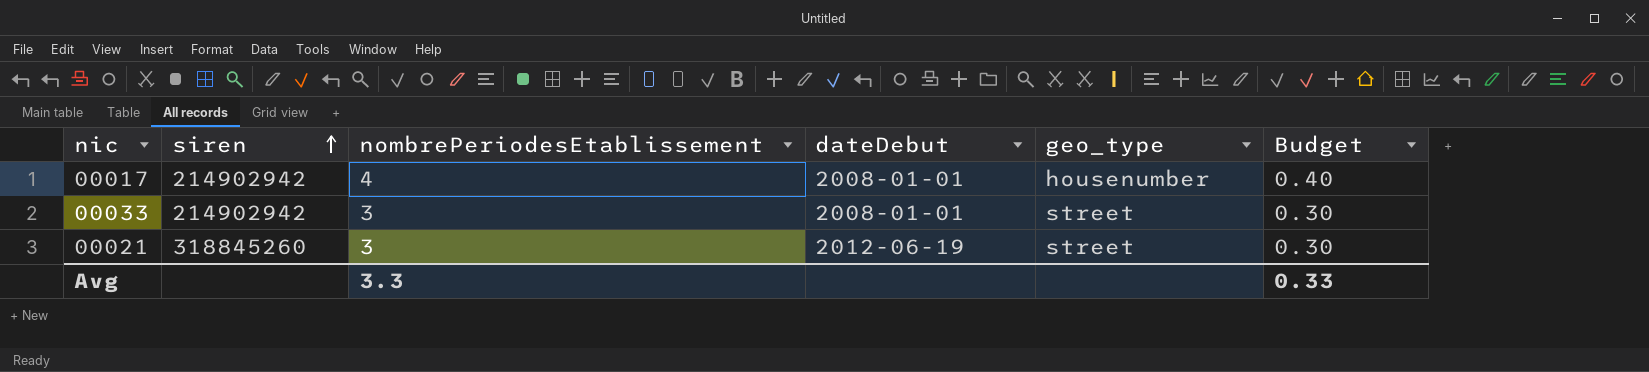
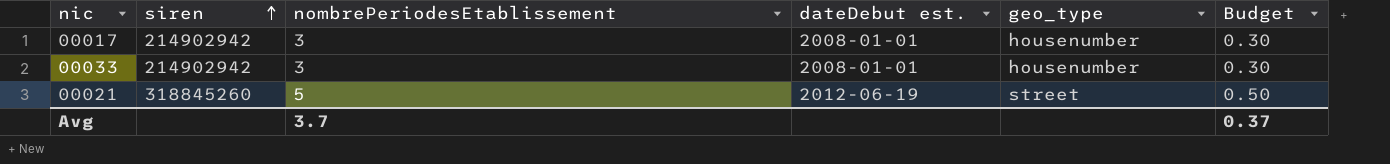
column name: dateDebut -> dateDebut est.
00017 | nombrePeriodesEtablissement: 4 -> 3
00017 | Budget: 0.40 -> 0.30
00033 | geo_type: street -> housenumber
00021 | nombrePeriodesEtablissement: 3 -> 5
00021 | Budget: 0.30 -> 0.50
Avg | nombrePeriodesEtablissement: 3.3 -> 3.7
Avg | Budget: 0.33 -> 0.37

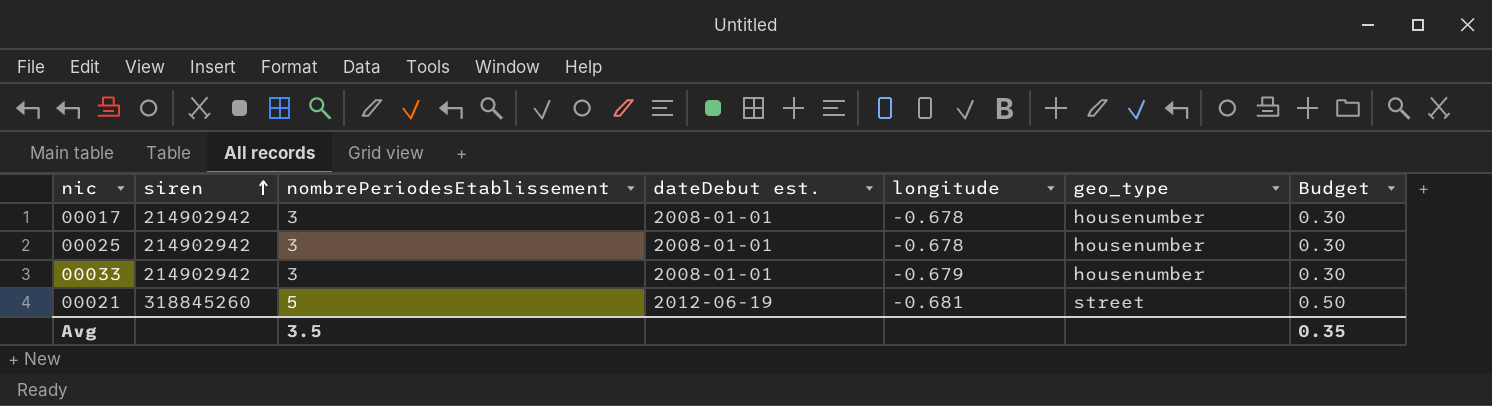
column longitude | position: none -> 5
row 00025: none -> 214902942 | 3 | 2008-01-01 | -0.678 | housenumber | 0.30
Avg | nombrePeriodesEtablissement: 3.7 -> 3.5
Avg | Budget: 0.37 -> 0.35

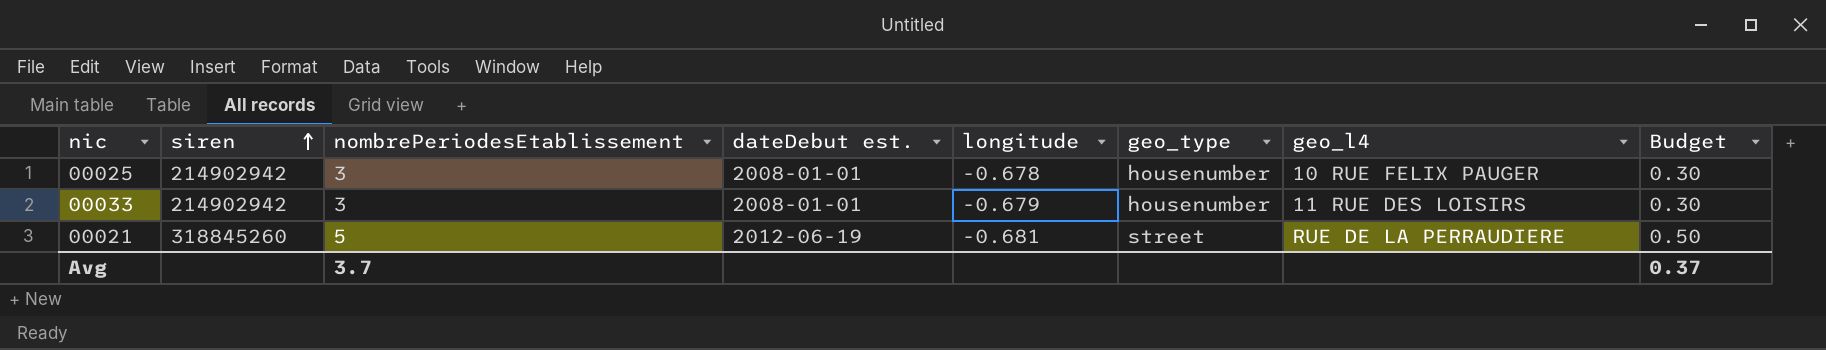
column geo_l4 | position: none -> 7
row 00017: 214902942 | 3 | 2008-01-01 | -0.678 | housenumber | 0.30 -> none
Avg | nombrePeriodesEtablissement: 3.5 -> 3.7
Avg | Budget: 0.35 -> 0.37

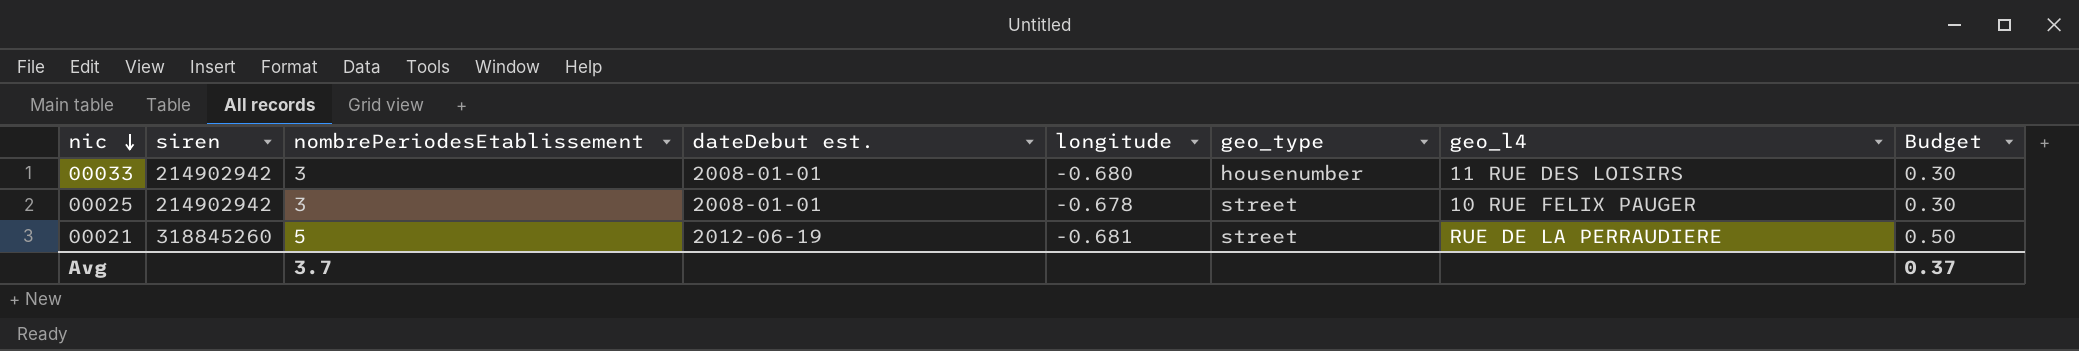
row order: siren ascending -> nic descending
00033 | longitude: -0.679 -> -0.680
00025 | geo_type: housenumber -> street

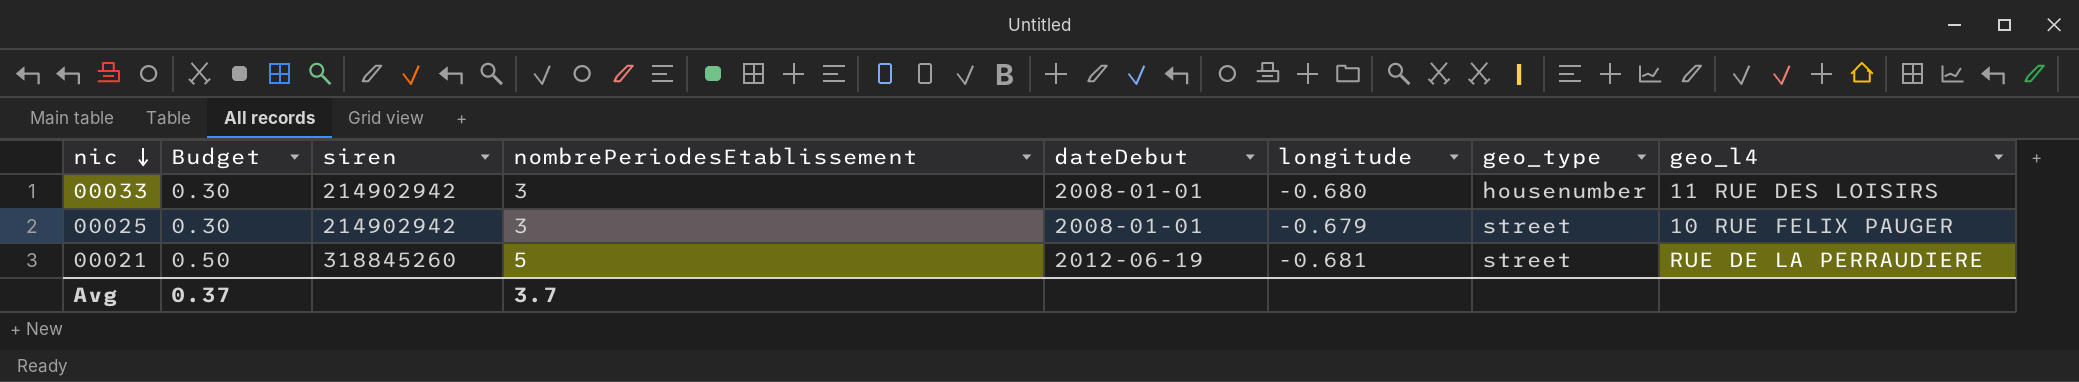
column Budget | position: 8 -> 2
column name: dateDebut est. -> dateDebut
00025 | longitude: -0.678 -> -0.679

